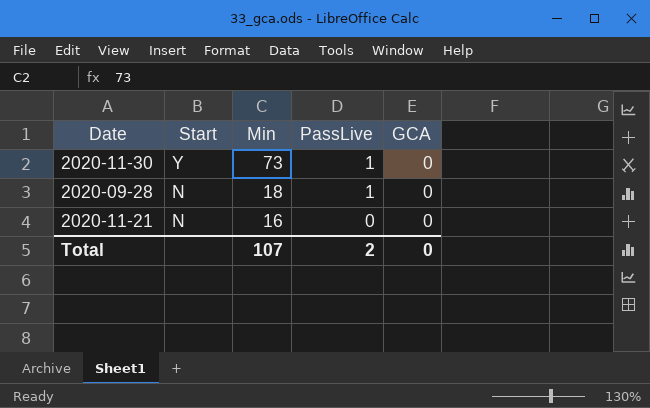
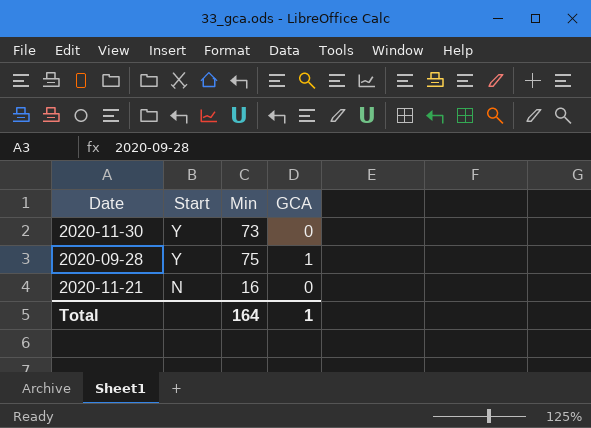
column PassLive | position: 4 -> none
2020-09-28 | Start: N -> Y
2020-09-28 | Min: 18 -> 75
2020-09-28 | GCA: 0 -> 1
Total | Min: 107 -> 164
Total | GCA: 0 -> 1

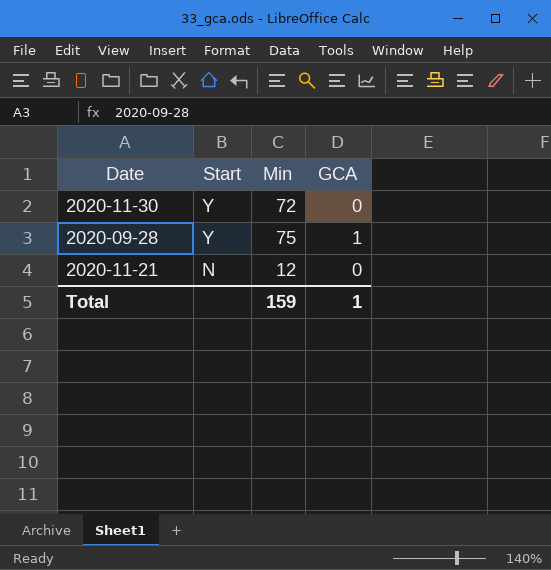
2020-11-30 | Min: 73 -> 72
2020-11-21 | Min: 16 -> 12
Total | Min: 164 -> 159

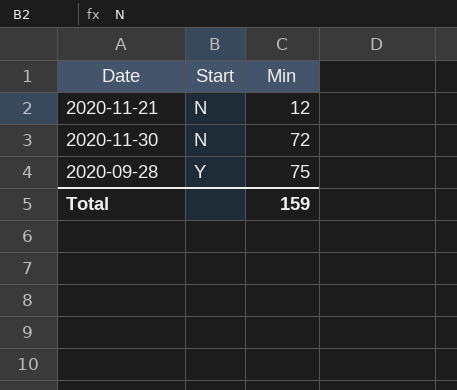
row order: Start descending -> Start ascending
column GCA | position: 4 -> none
2020-11-30 | Start: Y -> N

